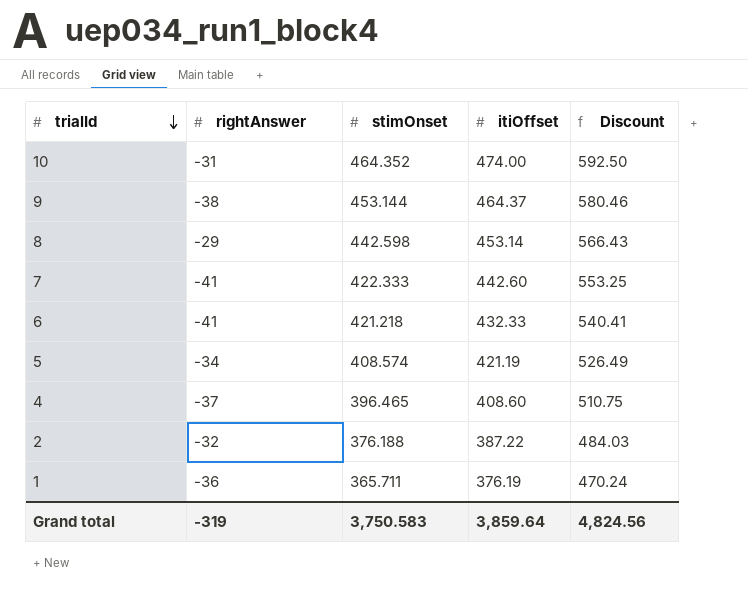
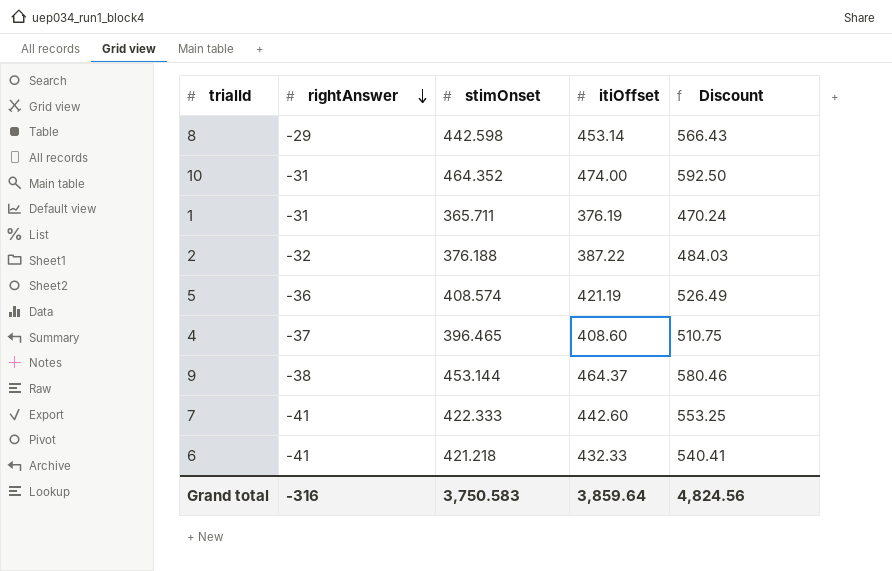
row order: trialId descending -> rightAnswer descending
1 | rightAnswer: -36 -> -31
5 | rightAnswer: -34 -> -36
Grand total | rightAnswer: -319 -> -316

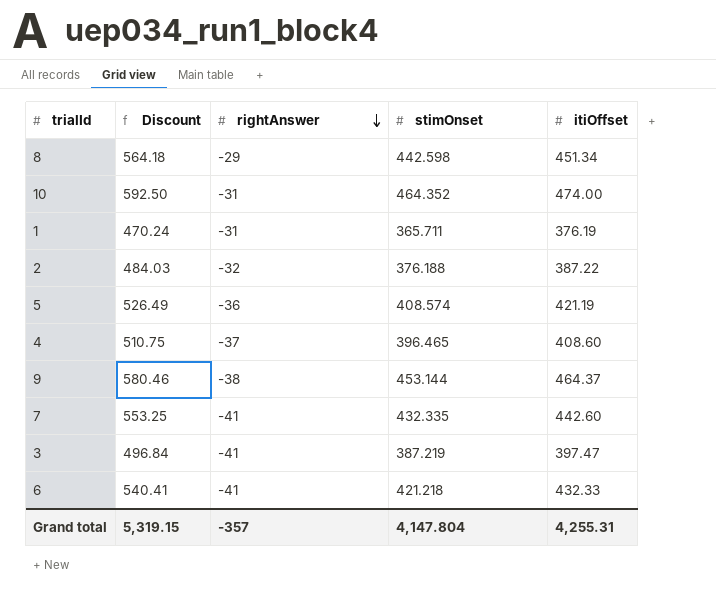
column Discount | position: 5 -> 2
8 | Discount: 566.43 -> 564.18
8 | itiOffset: 453.14 -> 451.34
7 | stimOnset: 422.333 -> 432.335
row 3: none -> 496.84 | -41 | 387.219 | 397.47
Grand total | Discount: 4,824.56 -> 5,319.15
Grand total | rightAnswer: -316 -> -357
Grand total | stimOnset: 3,750.583 -> 4,147.804
Grand total | itiOffset: 3,859.64 -> 4,255.31

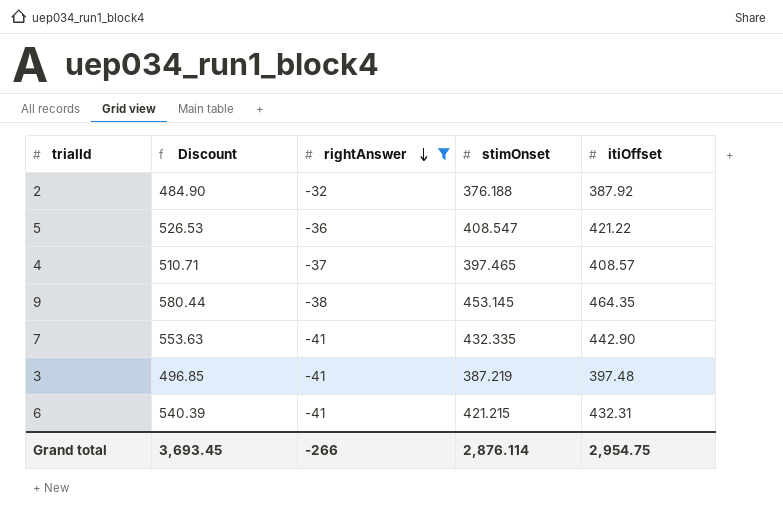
filter: none -> rightAnswer <= -32
2 | Discount: 484.03 -> 484.90
2 | itiOffset: 387.22 -> 387.92
5 | Discount: 526.49 -> 526.53
5 | stimOnset: 408.574 -> 408.547
5 | itiOffset: 421.19 -> 421.22
4 | Discount: 510.75 -> 510.71
4 | stimOnset: 396.465 -> 397.465
4 | itiOffset: 408.60 -> 408.57
9 | Discount: 580.46 -> 580.44
9 | stimOnset: 453.144 -> 453.145
9 | itiOffset: 464.37 -> 464.35
7 | Discount: 553.25 -> 553.63
7 | itiOffset: 442.60 -> 442.90
3 | Discount: 496.84 -> 496.85
3 | itiOffset: 397.47 -> 397.48
6 | Discount: 540.41 -> 540.39
6 | stimOnset: 421.218 -> 421.215
6 | itiOffset: 432.33 -> 432.31
Grand total | Discount: 5,319.15 -> 3,693.45
Grand total | rightAnswer: -357 -> -266
Grand total | stimOnset: 4,147.804 -> 2,876.114
Grand total | itiOffset: 4,255.31 -> 2,954.75

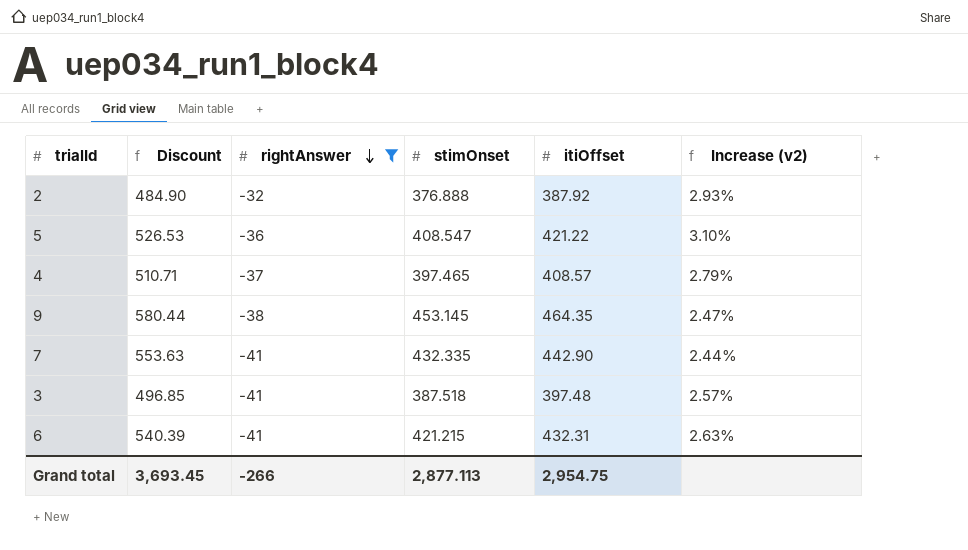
column Increase (v2) | formula: none -> ([itiOffset] - [stimOnset]) / [stimOnset]
2 | stimOnset: 376.188 -> 376.888
3 | stimOnset: 387.219 -> 387.518
Grand total | stimOnset: 2,876.114 -> 2,877.113

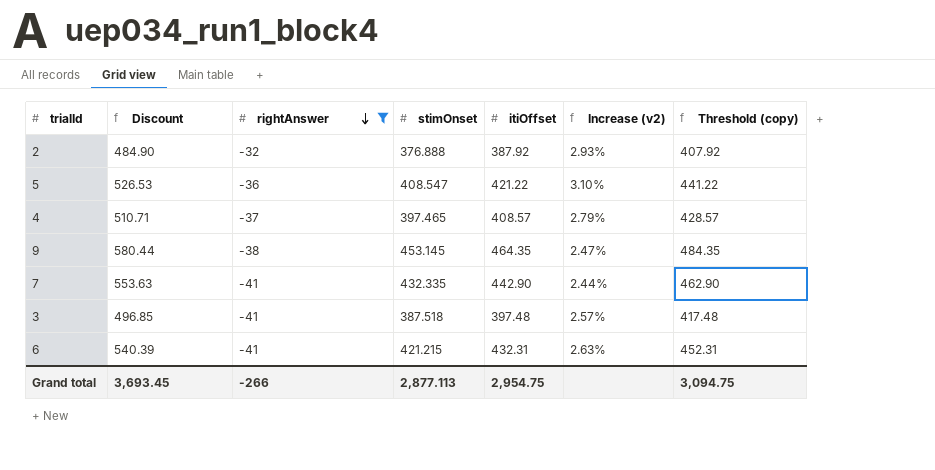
column Threshold (copy) | formula: none -> [itiOffset] + 20

